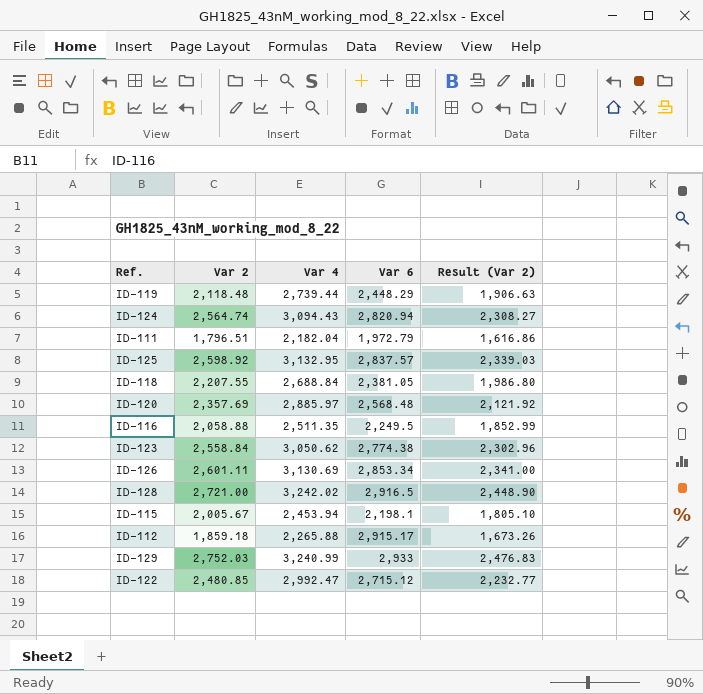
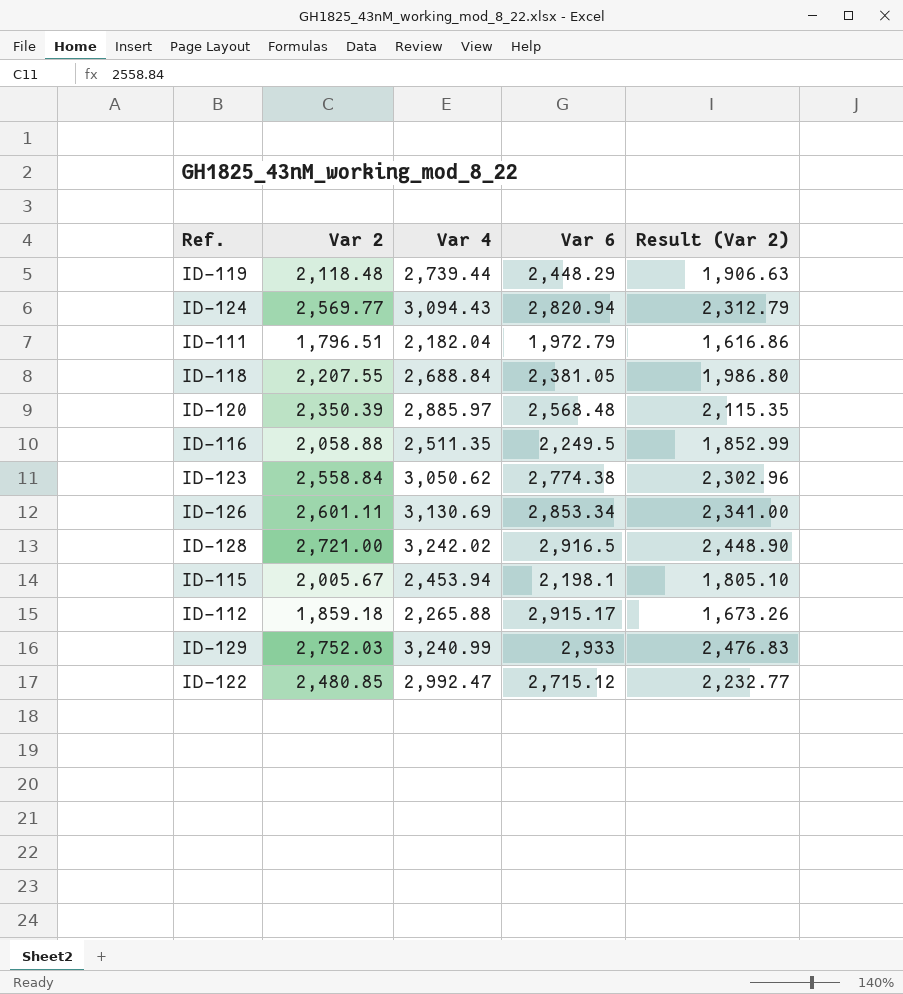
row ID-125: 2,598.92 | 3,132.95 | 2,837.57 | 2,339.03 -> none
ID-124 | Var 2: 2,564.74 -> 2,569.77
ID-124 | Result (Var 2): 2,308.27 -> 2,312.79
ID-120 | Var 2: 2,357.69 -> 2,350.39
ID-120 | Result (Var 2): 2,121.92 -> 2,115.35

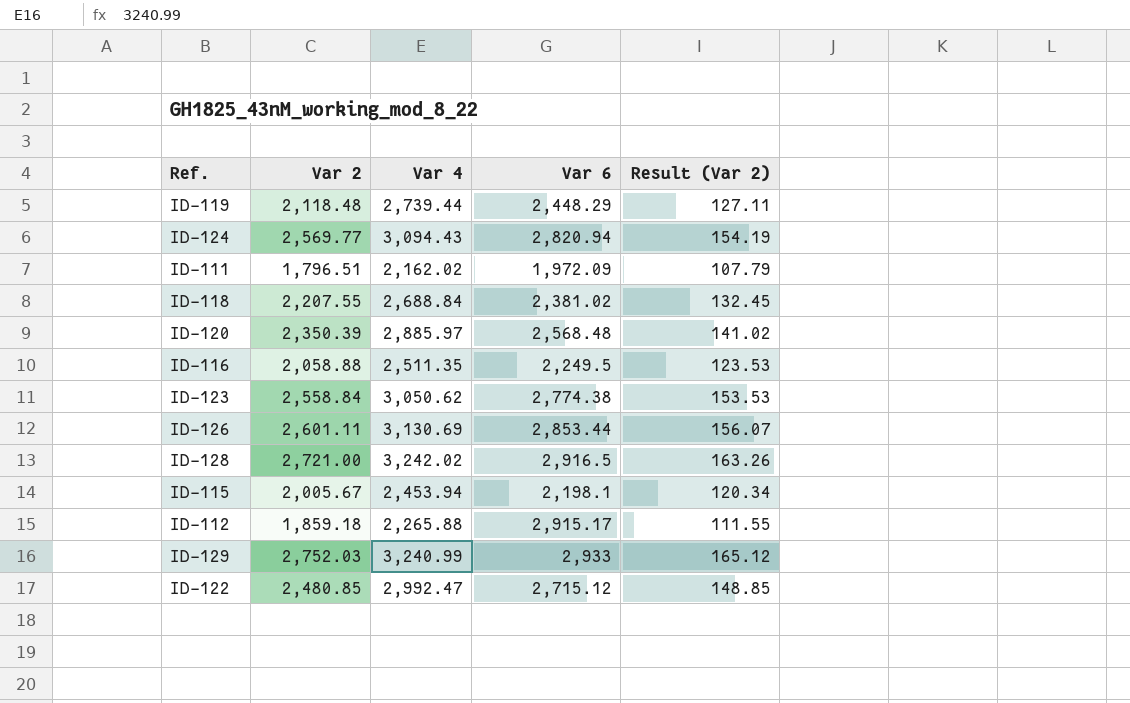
column Result (Var 2) | formula: [Var 2] * 0.9 -> [Var 2] * 0.06
ID-111 | Var 4: 2,182.04 -> 2,162.02
ID-111 | Var 6: 1,972.79 -> 1,972.09
ID-118 | Var 6: 2,381.05 -> 2,381.02
ID-126 | Var 6: 2,853.34 -> 2,853.44

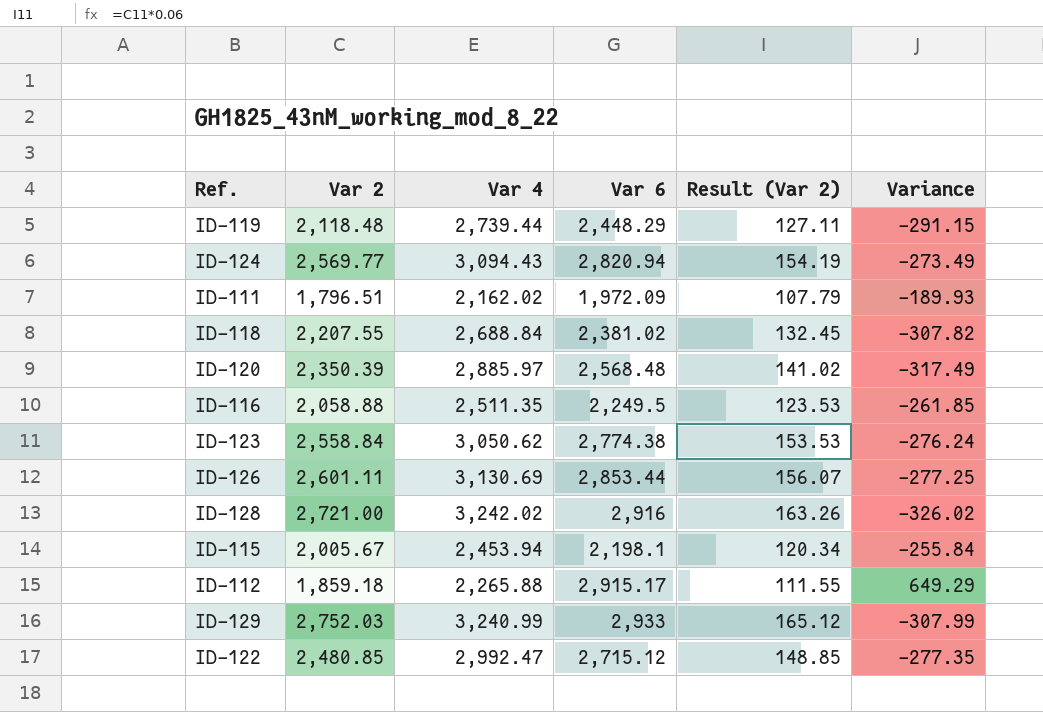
column Variance | formula: none -> [Var 6] - [Var 4]
ID-128 | Var 6: 2,916.5 -> 2,916

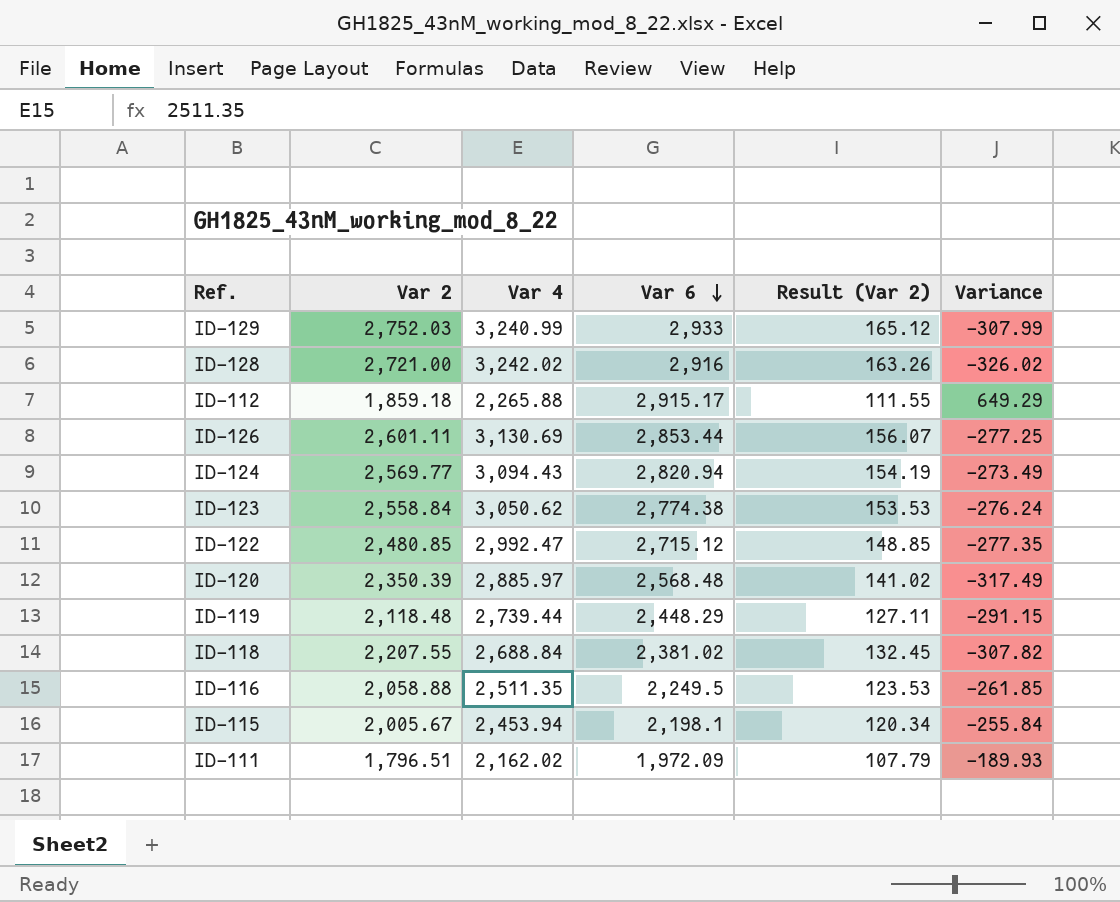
row order: none -> Var 6 descending

